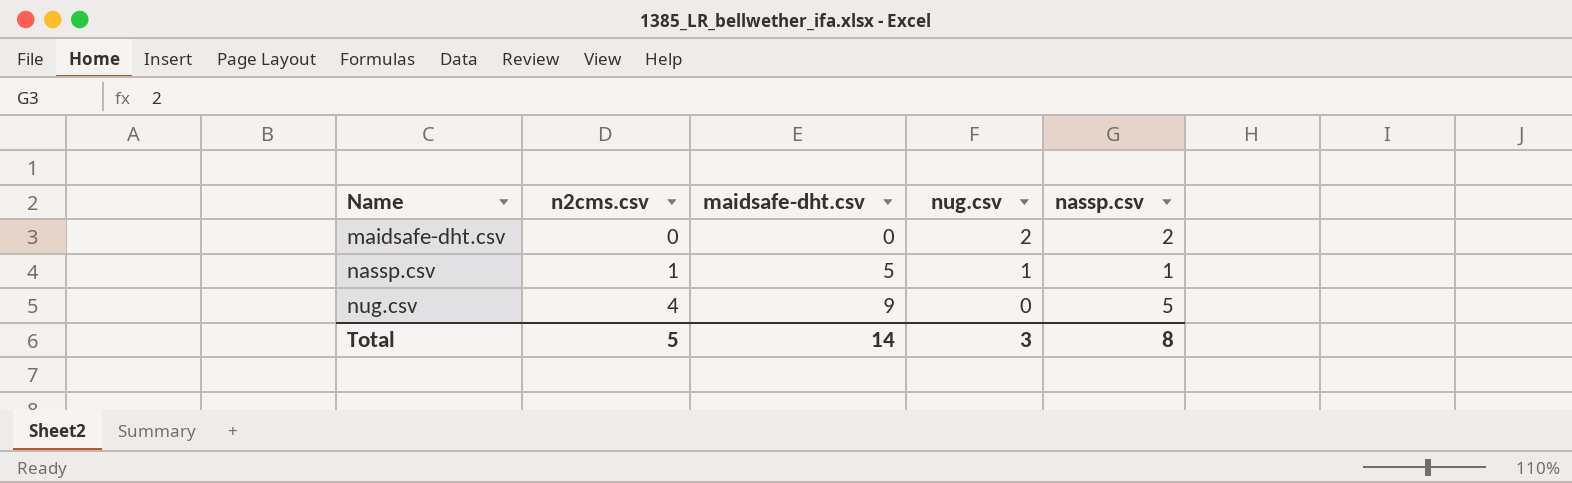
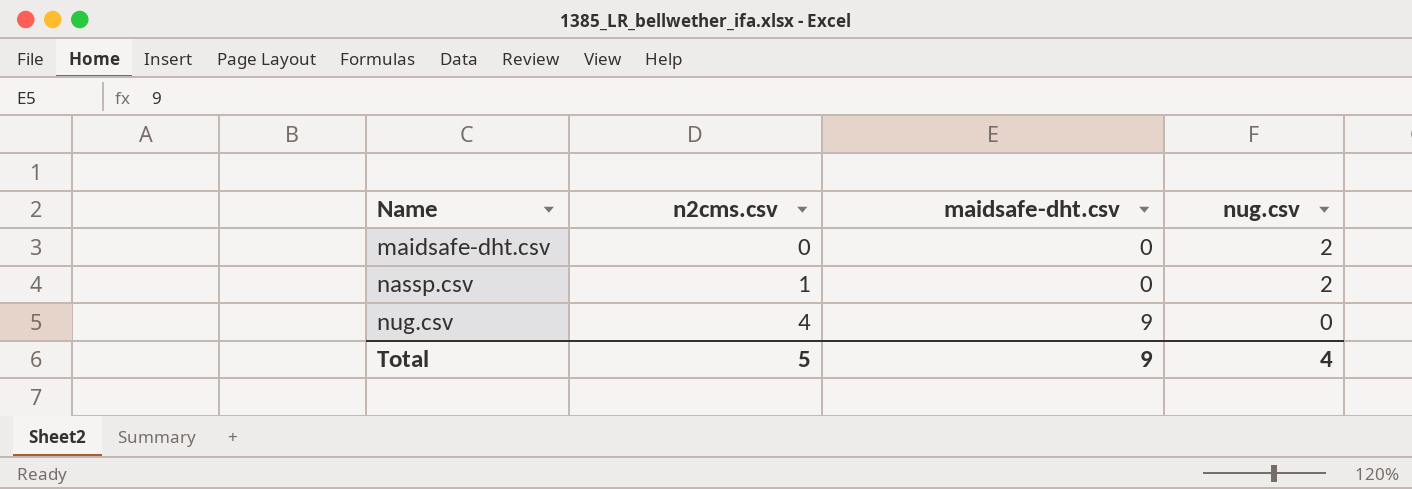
column nassp.csv | position: 5 -> none
nassp.csv | maidsafe-dht.csv: 5 -> 0
nassp.csv | nug.csv: 1 -> 2
Total | maidsafe-dht.csv: 14 -> 9
Total | nug.csv: 3 -> 4

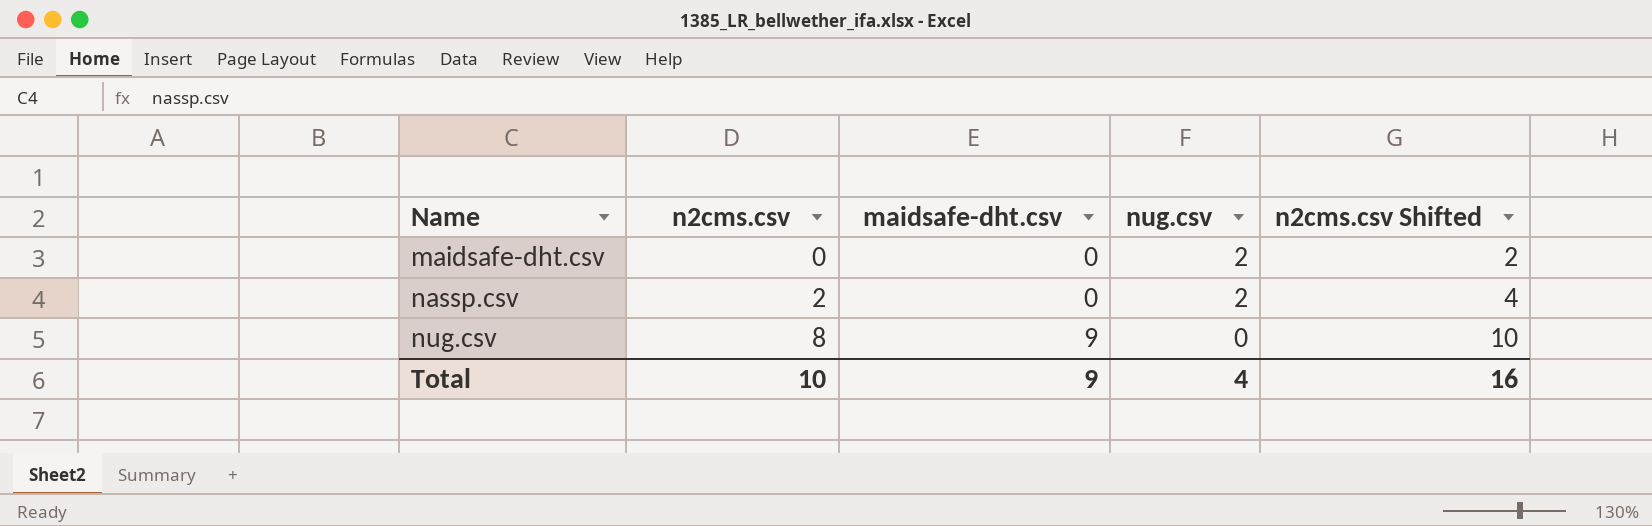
column n2cms.csv Shifted | formula: none -> [n2cms.csv] + 2
nassp.csv | n2cms.csv: 1 -> 2
nug.csv | n2cms.csv: 4 -> 8
Total | n2cms.csv: 5 -> 10

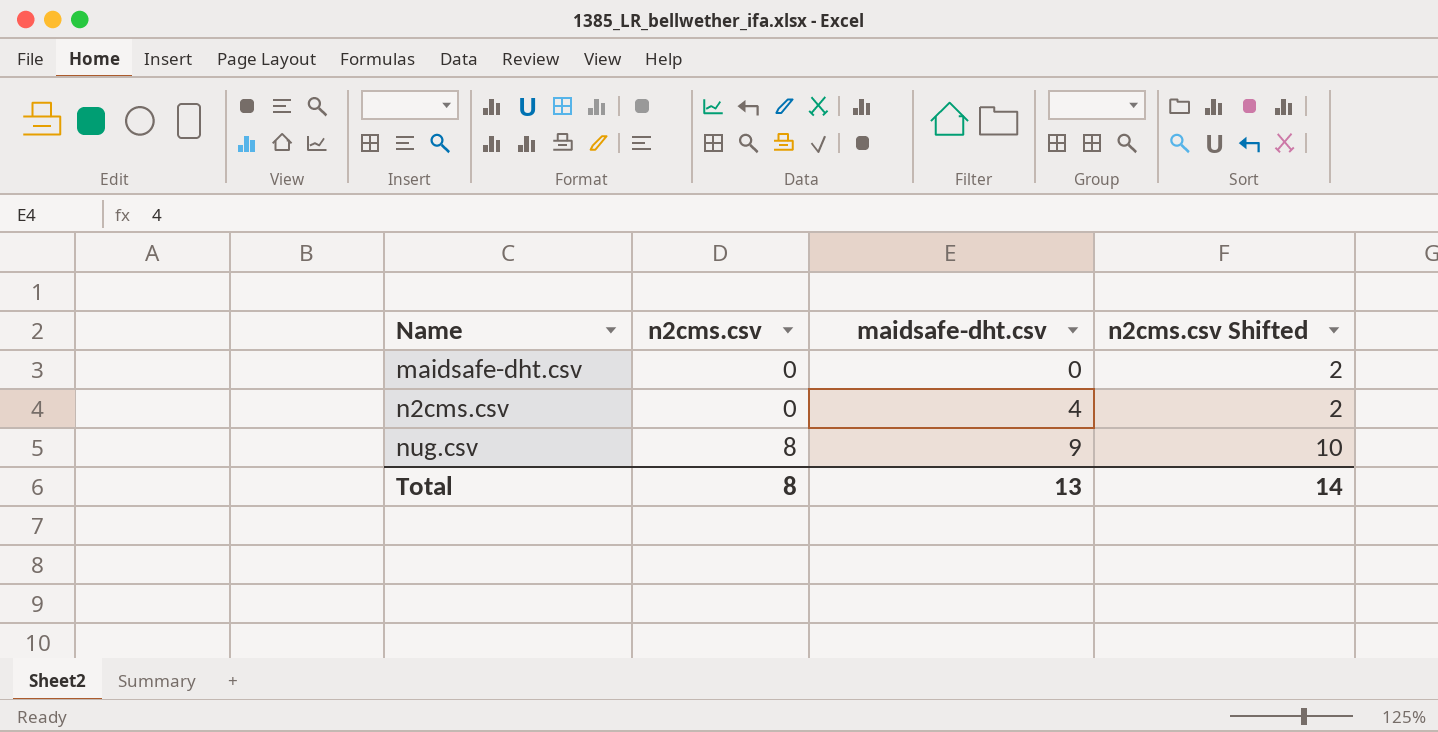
column nug.csv | position: 4 -> none
row nassp.csv: 2 | 0 | 2 | 4 -> none
row n2cms.csv: none -> 0 | 4 | 2
Total | n2cms.csv: 10 -> 8
Total | maidsafe-dht.csv: 9 -> 13
Total | n2cms.csv Shifted: 16 -> 14

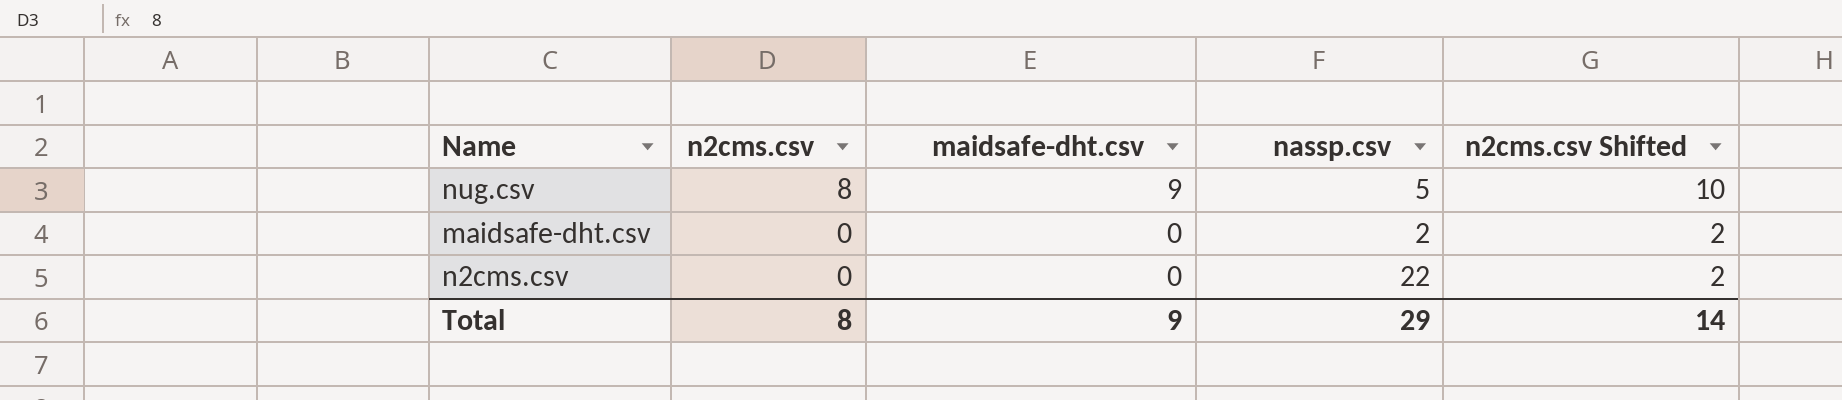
row order: Name ascending -> n2cms.csv descending
column nassp.csv | position: none -> 4
n2cms.csv | maidsafe-dht.csv: 4 -> 0
Total | maidsafe-dht.csv: 13 -> 9

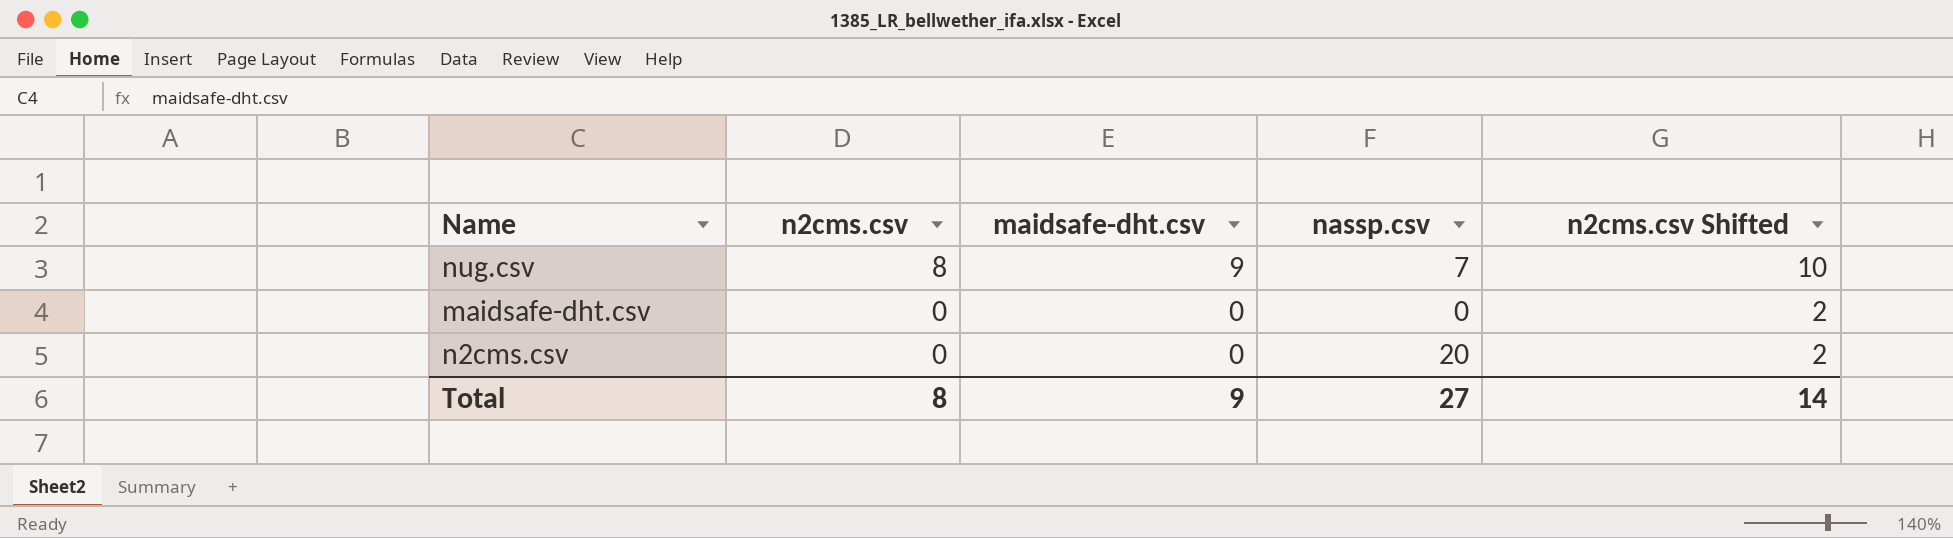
nug.csv | nassp.csv: 5 -> 7
maidsafe-dht.csv | nassp.csv: 2 -> 0
n2cms.csv | nassp.csv: 22 -> 20
Total | nassp.csv: 29 -> 27

